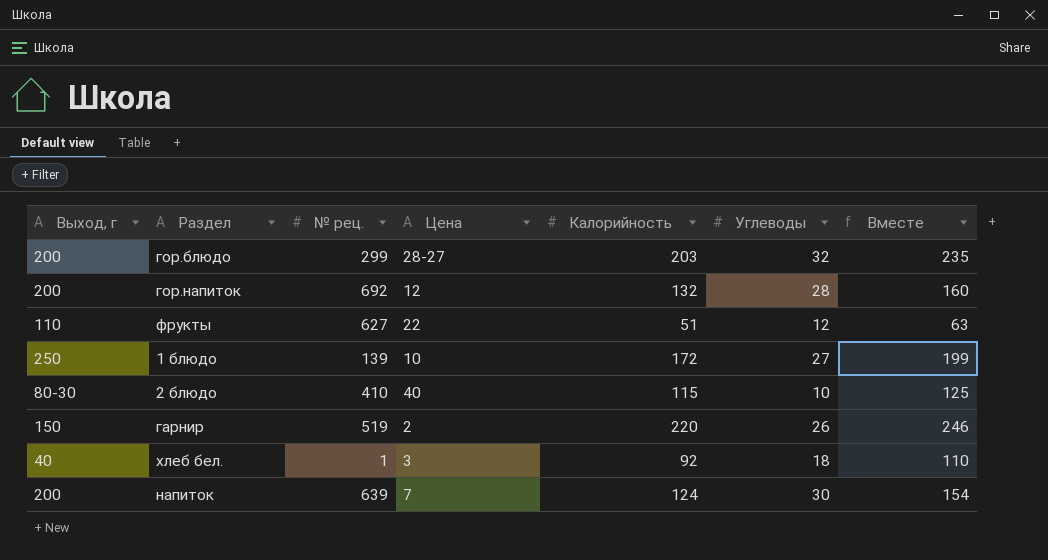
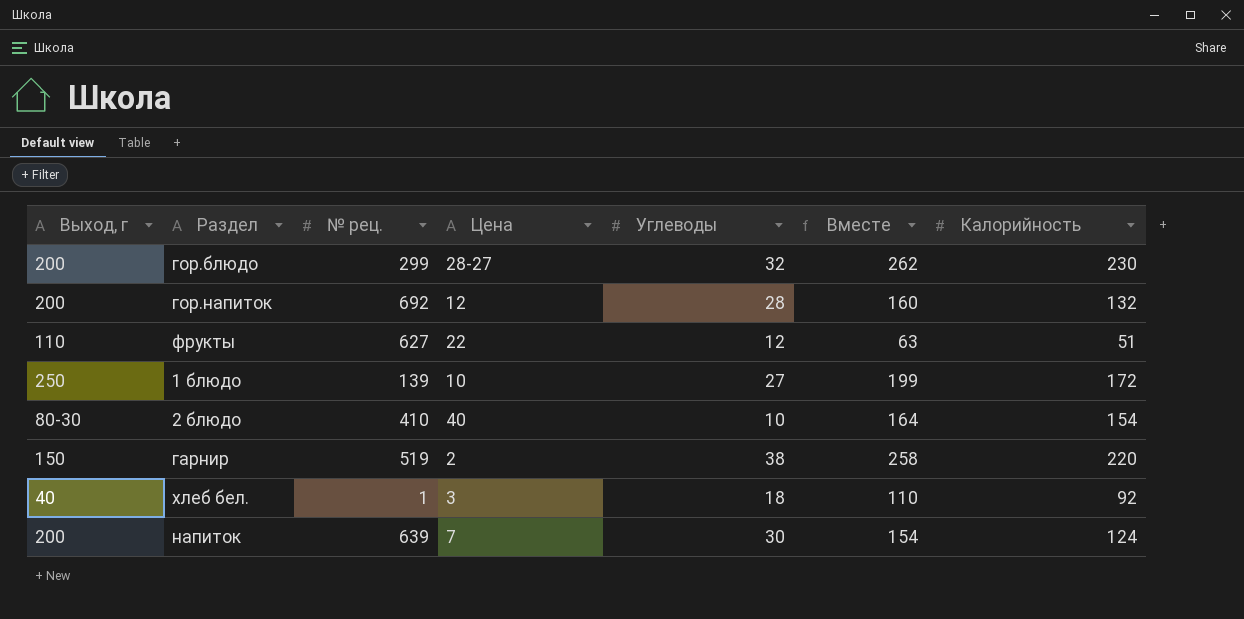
column Калорийность | position: 5 -> 7
гор.блюдо | Вместе: 235 -> 262
гор.блюдо | Калорийность: 203 -> 230
2 блюдо | Вместе: 125 -> 164
2 блюдо | Калорийность: 115 -> 154
гарнир | Углеводы: 26 -> 38
гарнир | Вместе: 246 -> 258

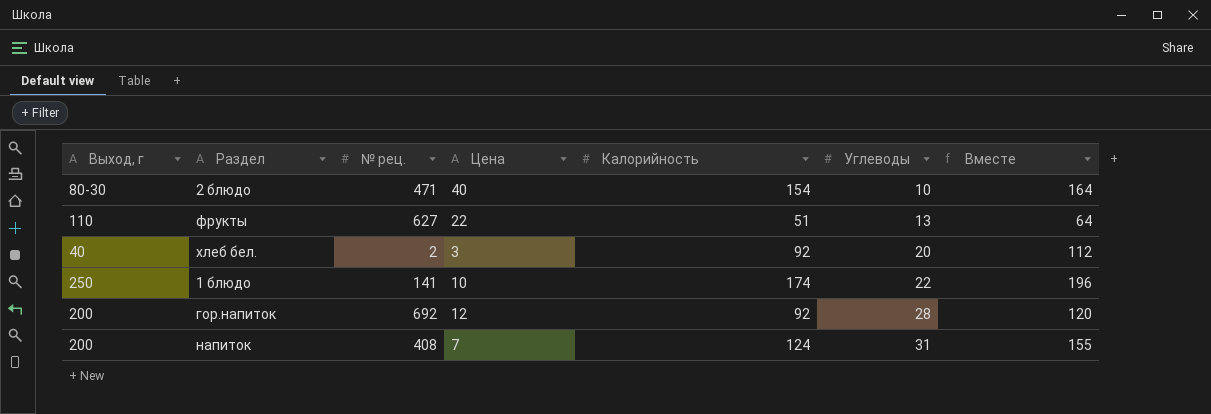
row order: none -> Углеводы ascending
column Калорийность | position: 7 -> 5
row гор.блюдо: 200 | 299 | 28-27 | 32 | 262 | 230 -> none
row гарнир: 150 | 519 | 2 | 38 | 258 | 220 -> none
2 блюдо | № рец.: 410 -> 471
фрукты | Углеводы: 12 -> 13
фрукты | Вместе: 63 -> 64
хлеб бел. | № рец.: 1 -> 2
хлеб бел. | Углеводы: 18 -> 20
хлеб бел. | Вместе: 110 -> 112
1 блюдо | № рец.: 139 -> 141
1 блюдо | Калорийность: 172 -> 174
1 блюдо | Углеводы: 27 -> 22
1 блюдо | Вместе: 199 -> 196
гор.напиток | Калорийность: 132 -> 92
гор.напиток | Вместе: 160 -> 120
напиток | № рец.: 639 -> 408
напиток | Углеводы: 30 -> 31
напиток | Вместе: 154 -> 155

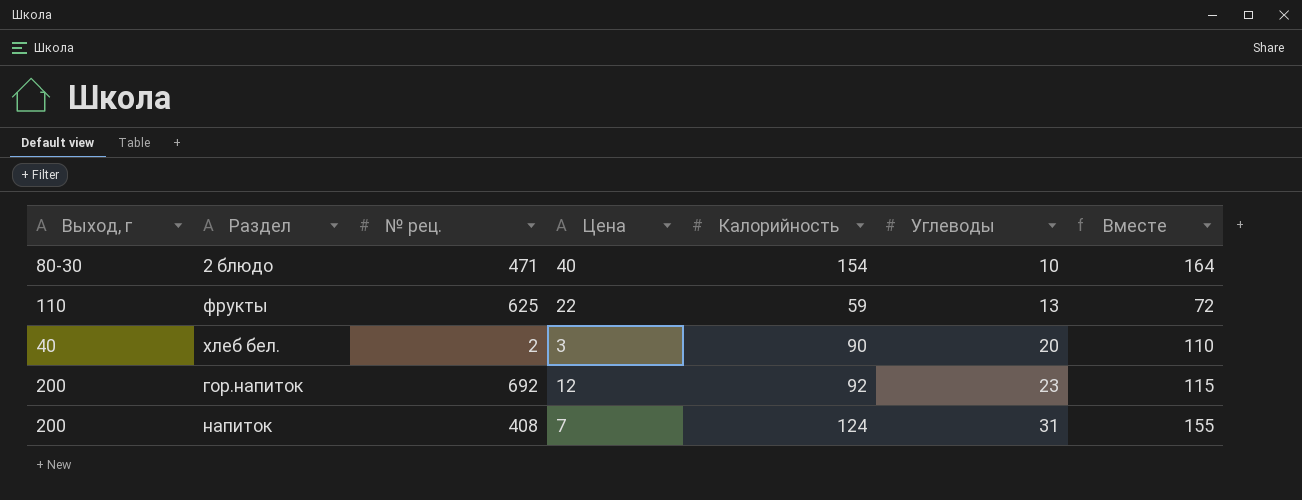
row 1 блюдо: 250 | 141 | 10 | 174 | 22 | 196 -> none
фрукты | № рец.: 627 -> 625
фрукты | Калорийность: 51 -> 59
фрукты | Вместе: 64 -> 72
хлеб бел. | Калорийность: 92 -> 90
хлеб бел. | Вместе: 112 -> 110
гор.напиток | Углеводы: 28 -> 23
гор.напиток | Вместе: 120 -> 115

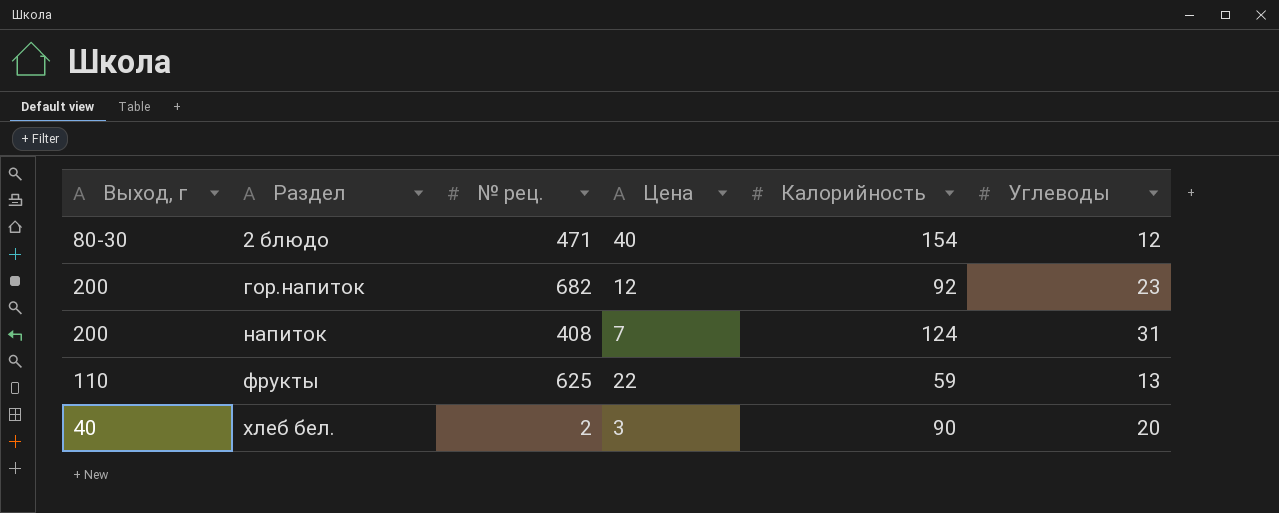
row order: Углеводы ascending -> Раздел ascending
column Вместе | formula: [Калорийность] + [Углеводы] -> none
2 блюдо | Углеводы: 10 -> 12
гор.напиток | № рец.: 692 -> 682

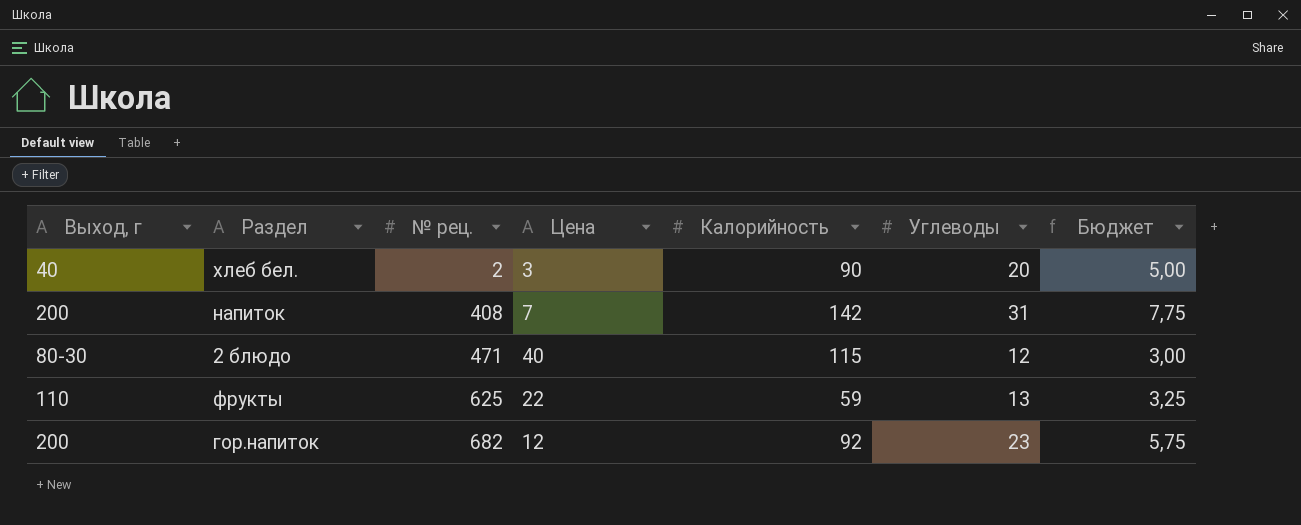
row order: Раздел ascending -> № рец. ascending
column Бюджет | formula: none -> [Углеводы] * 0,25
напиток | Калорийность: 124 -> 142
2 блюдо | Калорийность: 154 -> 115

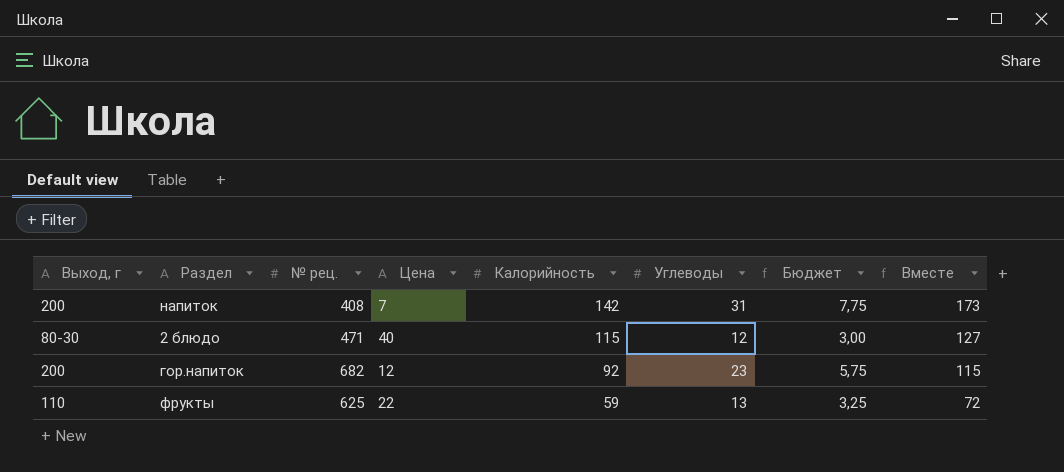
row order: № рец. ascending -> Калорийность descending
column Вместе | formula: none -> [Калорийность] + [Углеводы]
row хлеб бел.: 40 | 2 | 3 | 90 | 20 | 5,00 -> none

